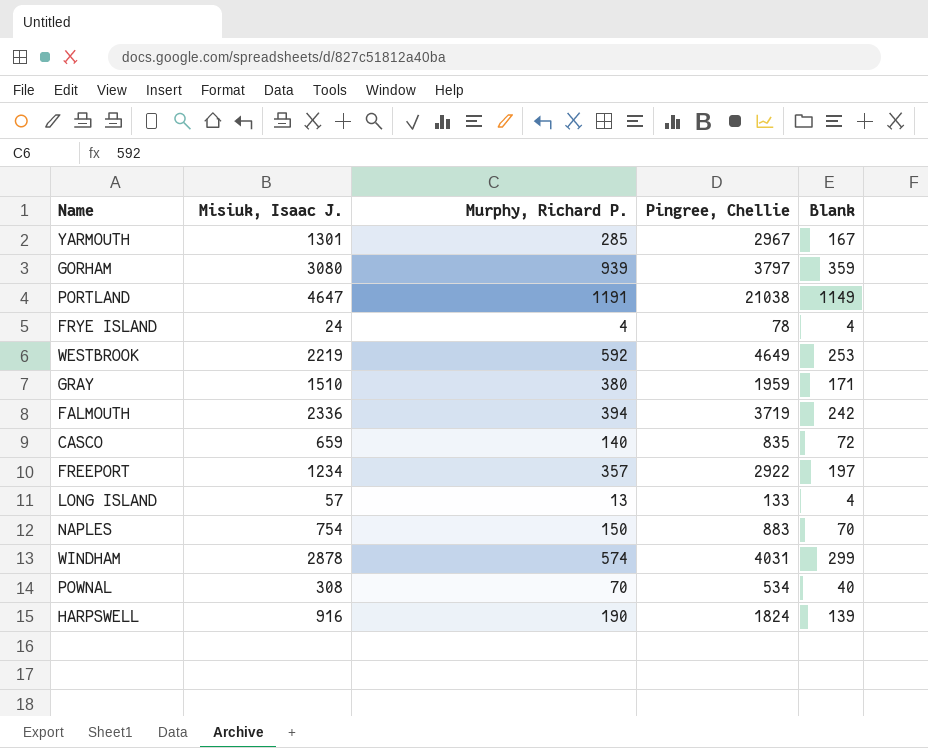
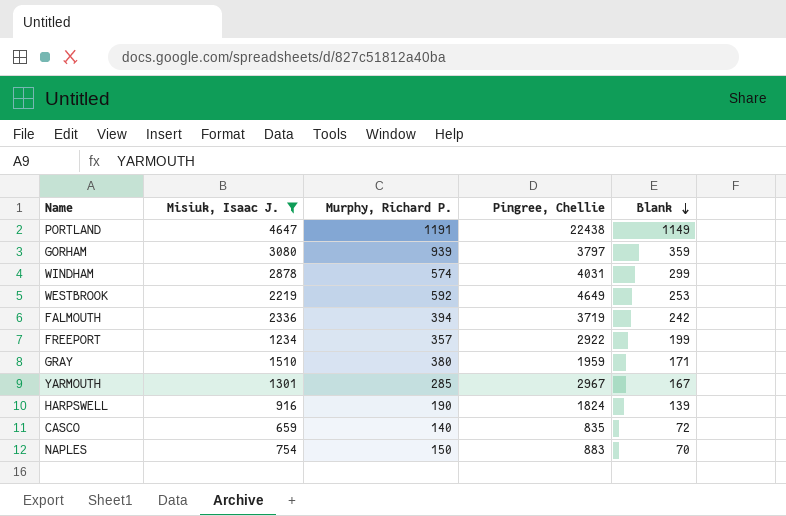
filter: none -> Misiuk, Isaac J. >= 659
row order: none -> Blank descending
PORTLAND | Pingree, Chellie: 21038 -> 22438
FREEPORT | Blank: 197 -> 199

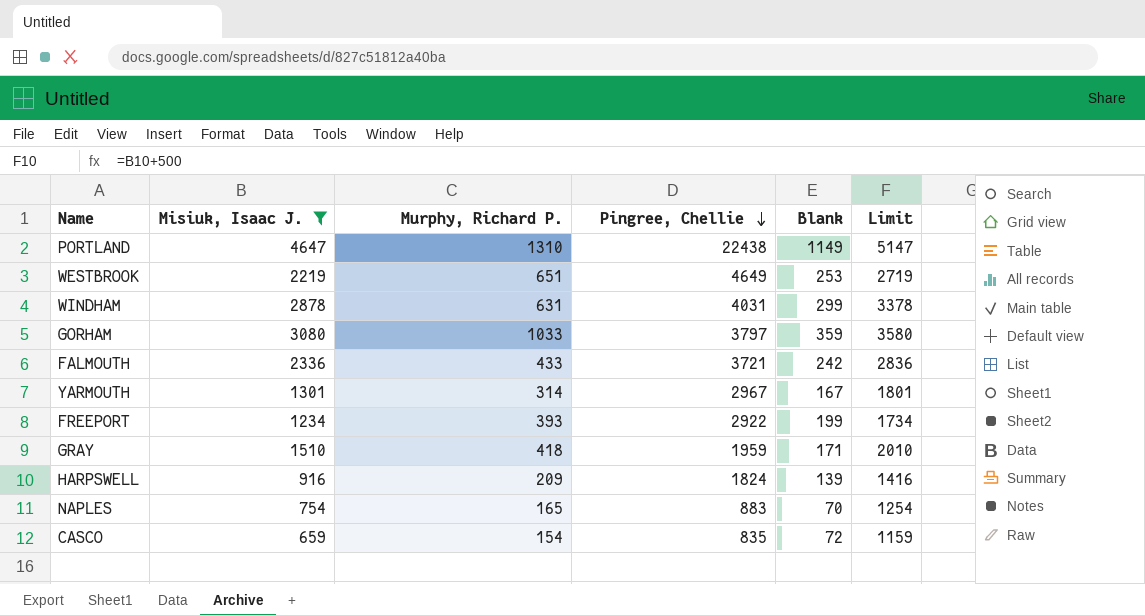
row order: Blank descending -> Pingree, Chellie descending
column Limit | formula: none -> [Misiuk, Isaac J.] + 500
PORTLAND | Murphy, Richard P.: 1191 -> 1310
WESTBROOK | Murphy, Richard P.: 592 -> 651
WINDHAM | Murphy, Richard P.: 574 -> 631
GORHAM | Murphy, Richard P.: 939 -> 1033
FALMOUTH | Murphy, Richard P.: 394 -> 433
FALMOUTH | Pingree, Chellie: 3719 -> 3721
YARMOUTH | Murphy, Richard P.: 285 -> 314
FREEPORT | Murphy, Richard P.: 357 -> 393
GRAY | Murphy, Richard P.: 380 -> 418
HARPSWELL | Murphy, Richard P.: 190 -> 209
NAPLES | Murphy, Richard P.: 150 -> 165
CASCO | Murphy, Richard P.: 140 -> 154

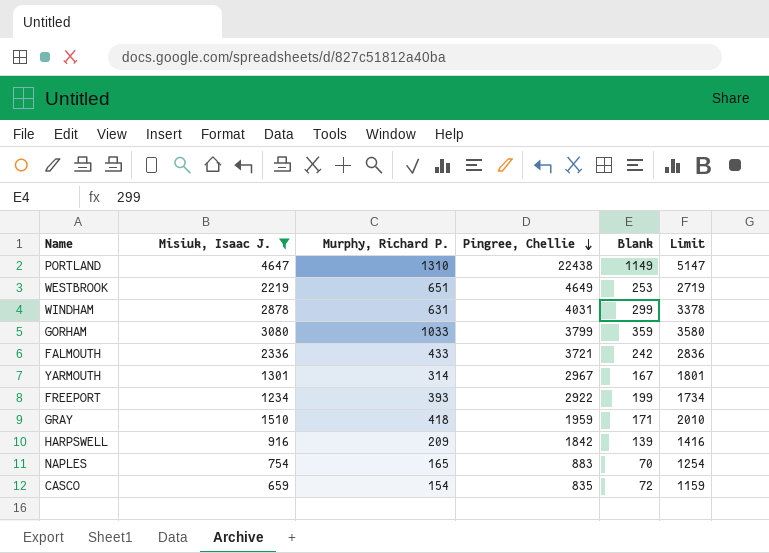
GORHAM | Pingree, Chellie: 3797 -> 3799
HARPSWELL | Pingree, Chellie: 1824 -> 1842

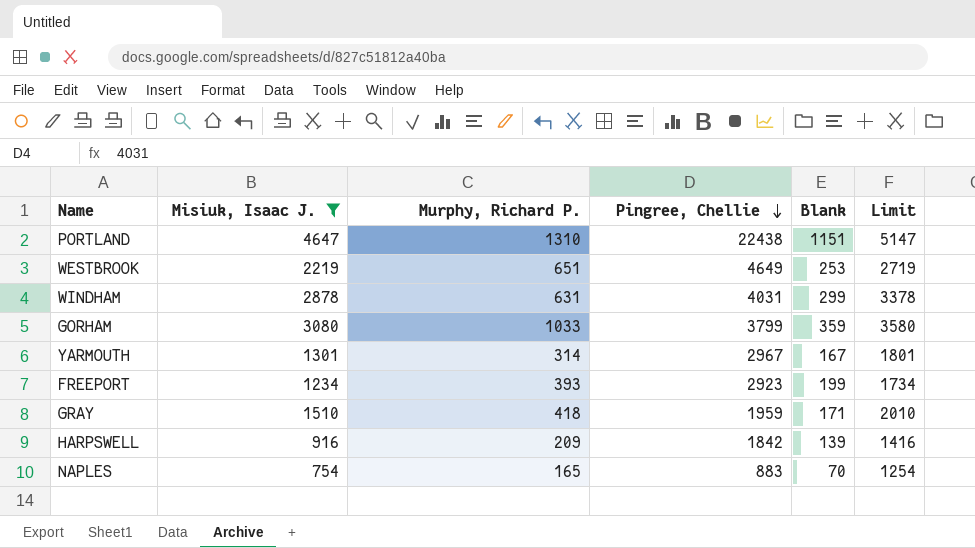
row FALMOUTH: 2336 | 433 | 3721 | 242 | 2836 -> none
row CASCO: 659 | 154 | 835 | 72 | 1159 -> none
PORTLAND | Blank: 1149 -> 1151
FREEPORT | Pingree, Chellie: 2922 -> 2923

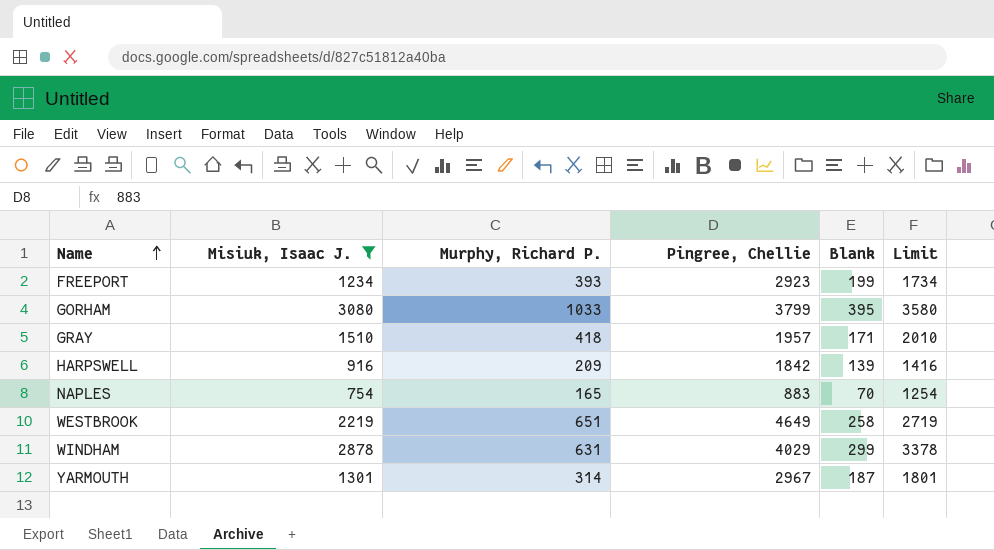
row order: Pingree, Chellie descending -> Name ascending
row PORTLAND: 4647 | 1310 | 22438 | 1151 | 5147 -> none
GORHAM | Blank: 359 -> 395
GRAY | Pingree, Chellie: 1959 -> 1957
WESTBROOK | Blank: 253 -> 258
WINDHAM | Pingree, Chellie: 4031 -> 4029
YARMOUTH | Blank: 167 -> 187

